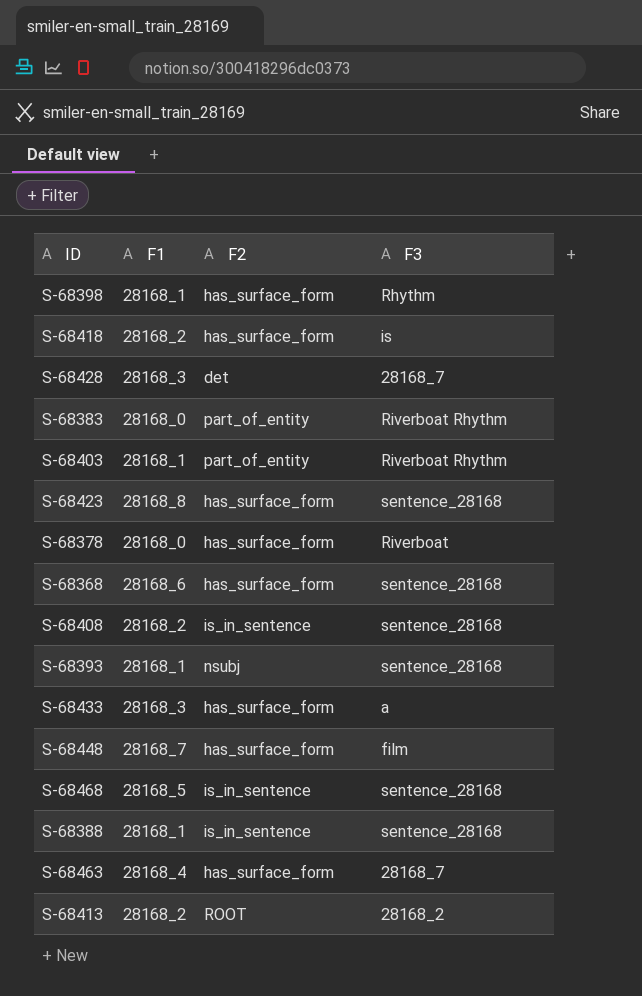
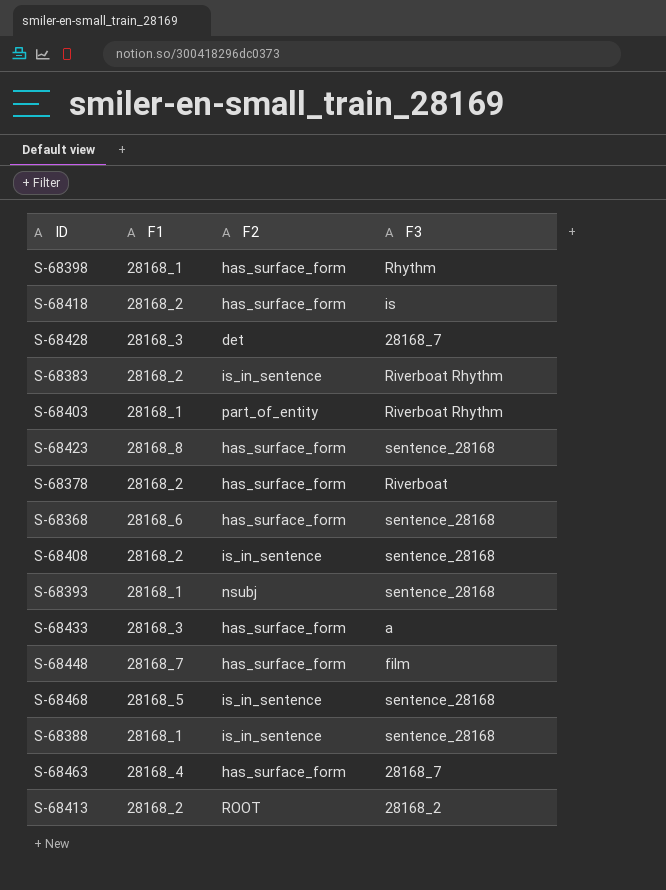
S-68383 | F1: 28168_0 -> 28168_2
S-68383 | F2: part_of_entity -> is_in_sentence
S-68378 | F1: 28168_0 -> 28168_2

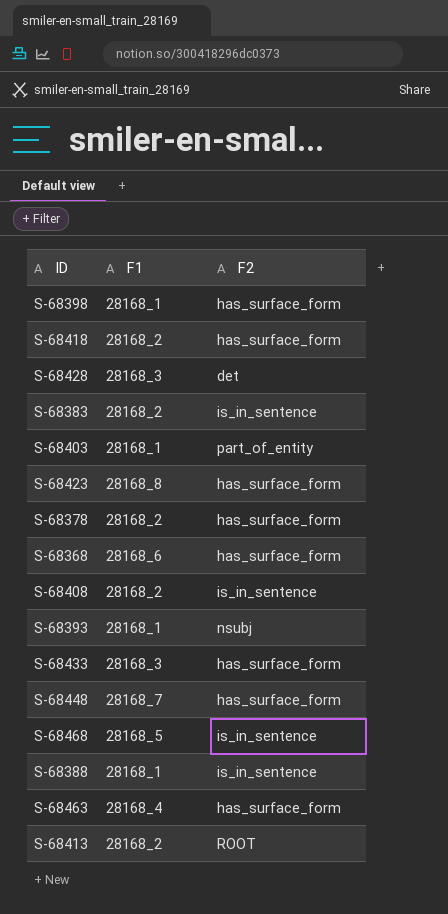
column F3 | position: 4 -> none

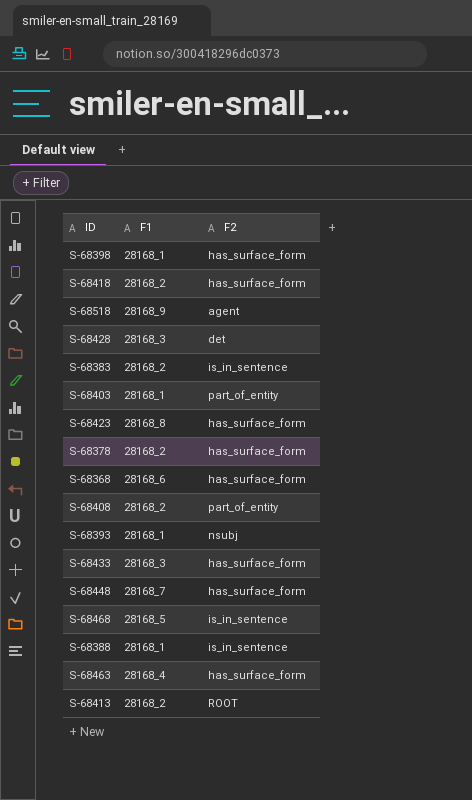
row S-68518: none -> 28168_9 | agent
S-68408 | F2: is_in_sentence -> part_of_entity

